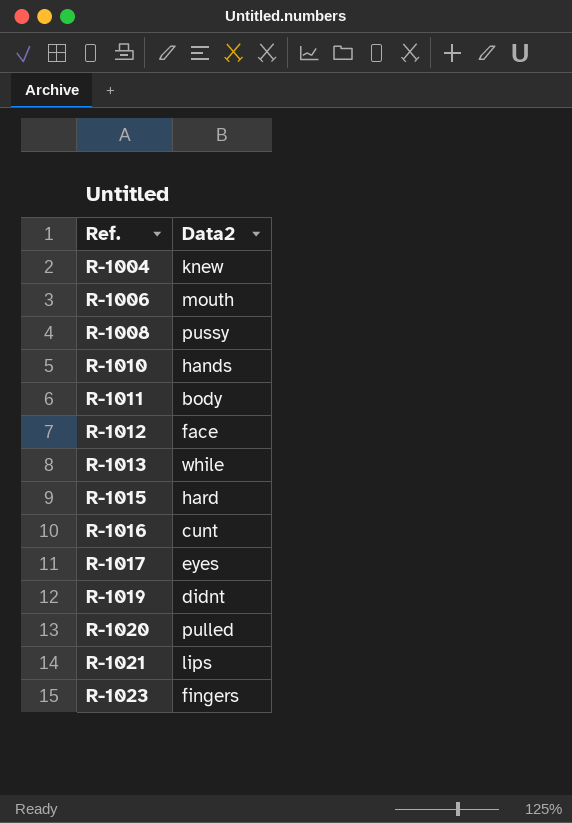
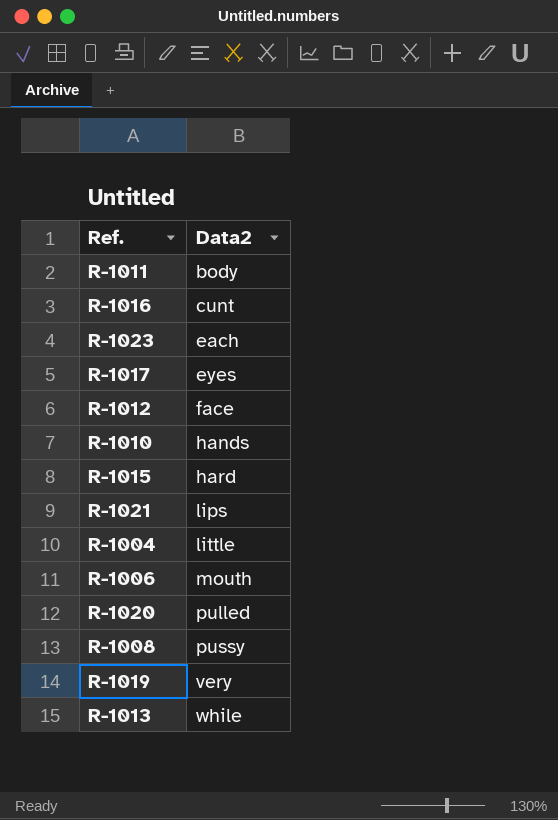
row order: Ref. ascending -> Data2 ascending
R-1023 | Data2: fingers -> each
R-1004 | Data2: knew -> little
R-1019 | Data2: didnt -> very

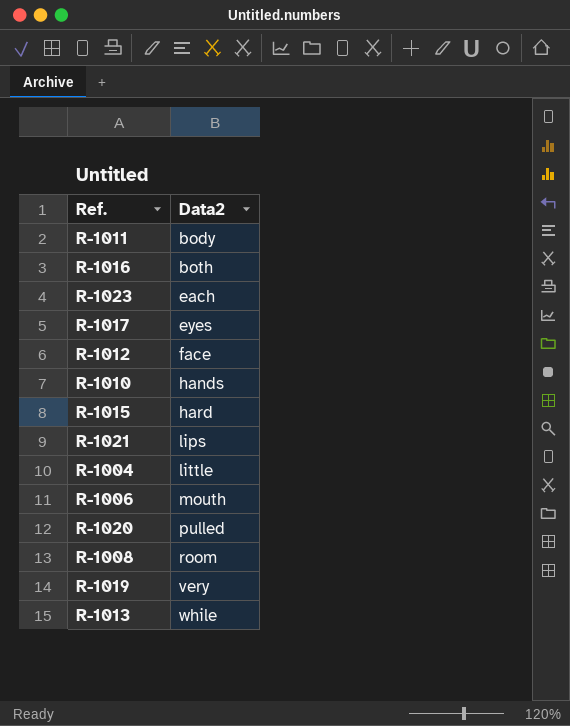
R-1016 | Data2: cunt -> both
R-1008 | Data2: pussy -> room

